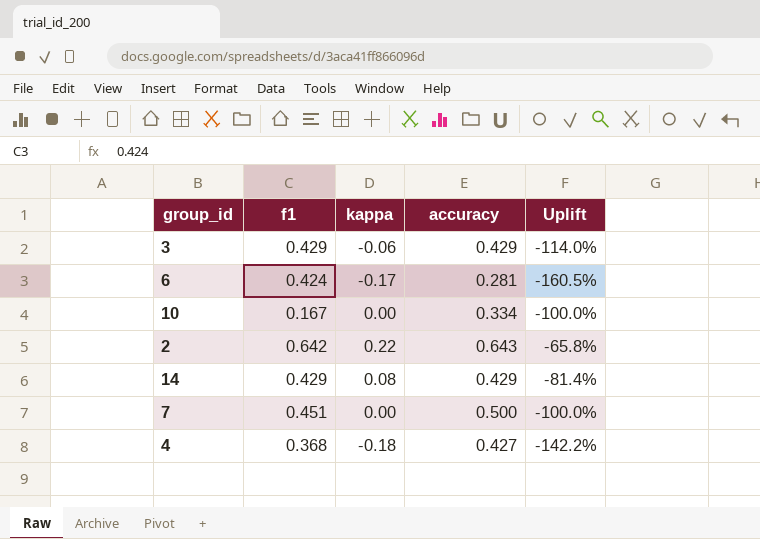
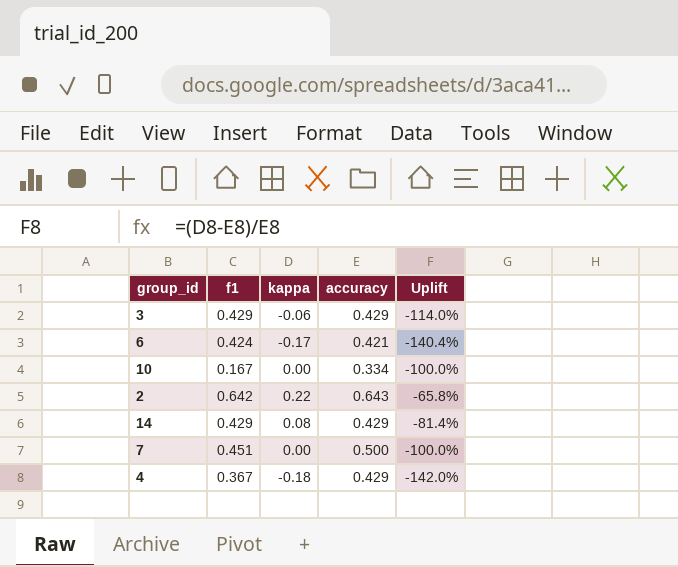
6 | accuracy: 0.281 -> 0.421
6 | Uplift: -160.5% -> -140.4%
4 | f1: 0.368 -> 0.367
4 | accuracy: 0.427 -> 0.429
4 | Uplift: -142.2% -> -142.0%

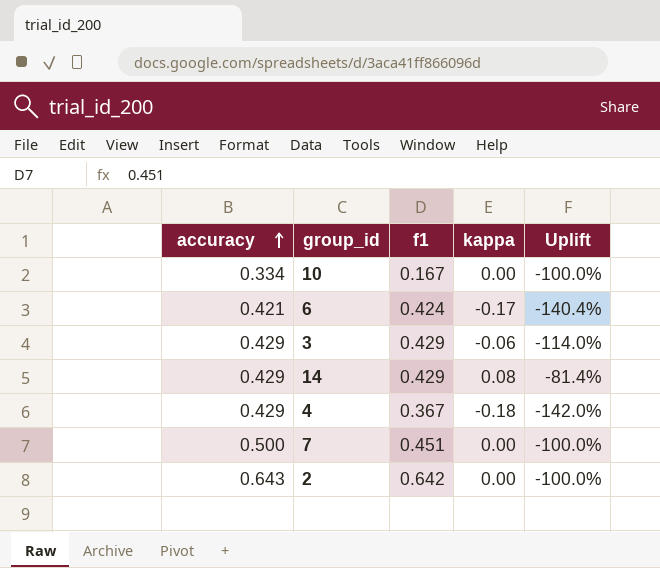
row order: none -> accuracy ascending
column accuracy | position: 4 -> 1
2 | kappa: 0.22 -> 0.00
2 | Uplift: -65.8% -> -100.0%

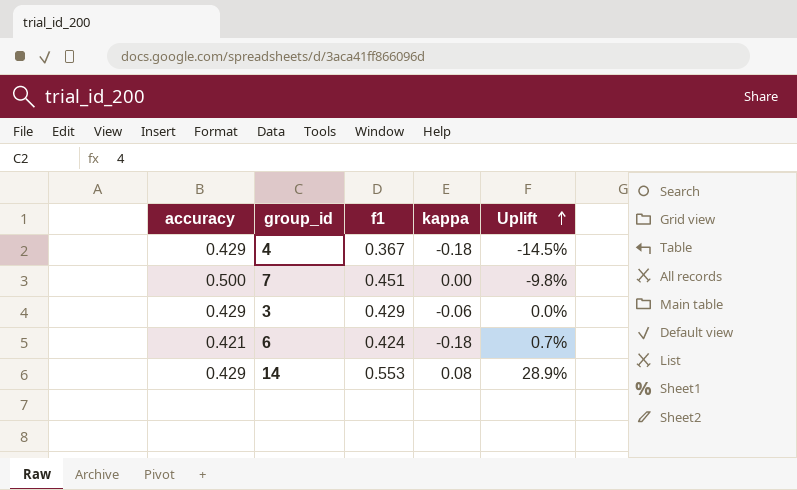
row order: accuracy ascending -> Uplift ascending
column Uplift | formula: ([kappa] - [accuracy]) / [accuracy] -> ([f1] - [accuracy]) / [accuracy]
row 10: 0.334 | 0.167 | 0.00 | -100.0% -> none
row 2: 0.643 | 0.642 | 0.00 | -100.0% -> none
6 | kappa: -0.17 -> -0.18
14 | f1: 0.429 -> 0.553

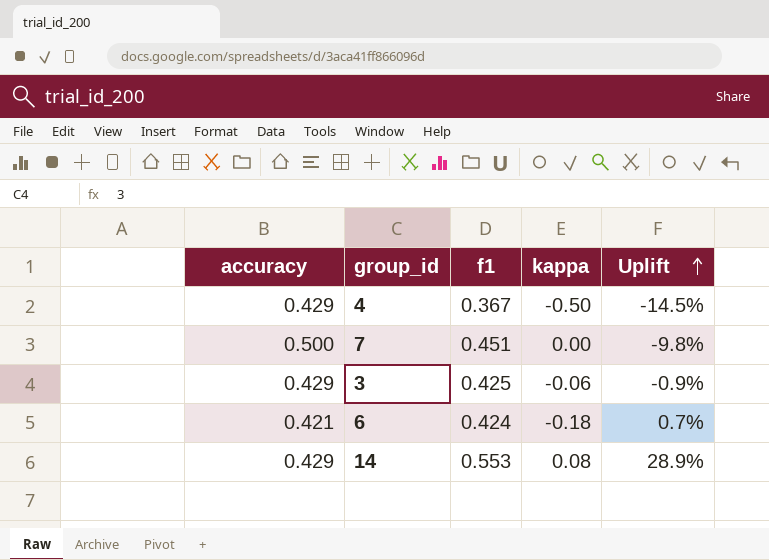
4 | kappa: -0.18 -> -0.50
3 | f1: 0.429 -> 0.425
3 | Uplift: 0.0% -> -0.9%

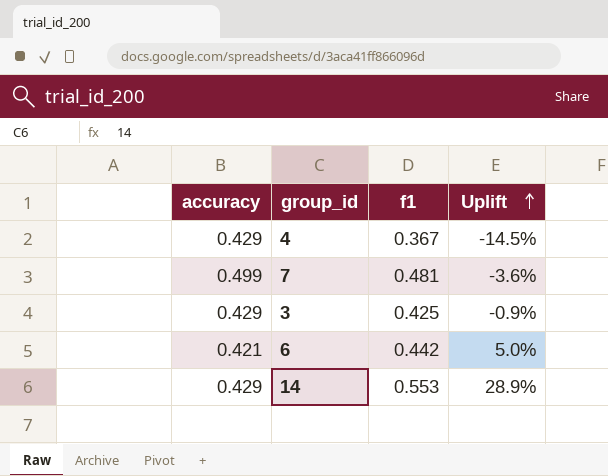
column kappa | position: 4 -> none
7 | accuracy: 0.500 -> 0.499
7 | f1: 0.451 -> 0.481
7 | Uplift: -9.8% -> -3.6%
6 | f1: 0.424 -> 0.442
6 | Uplift: 0.7% -> 5.0%

